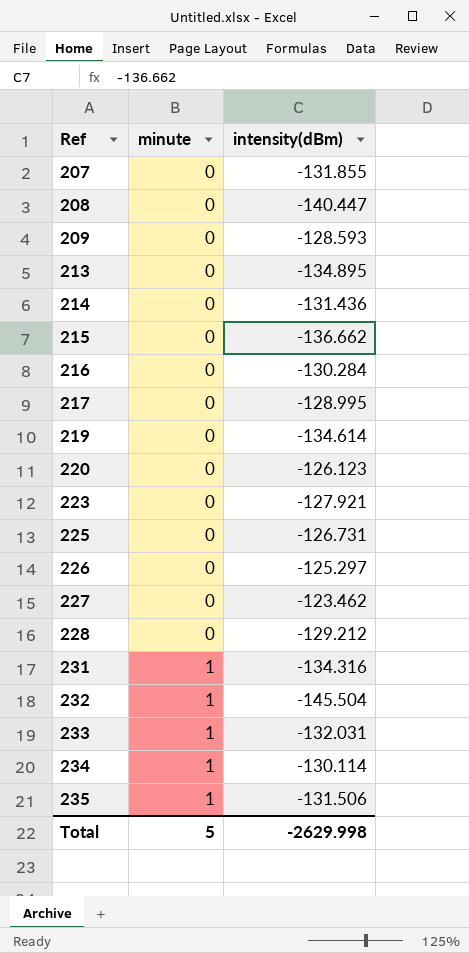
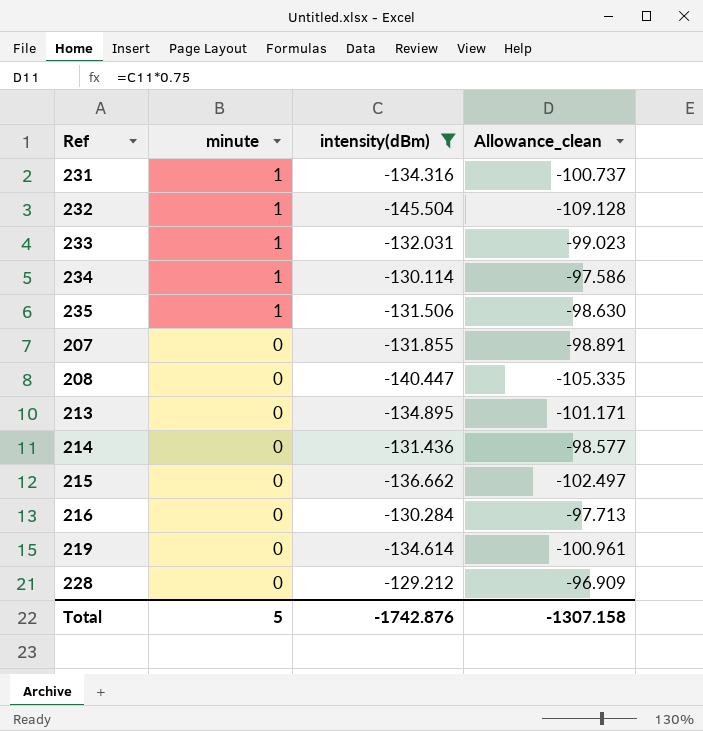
filter: none -> intensity(dBm) <= -129.212
row order: Ref ascending -> minute descending
column Allowance_clean | formula: none -> [intensity(dBm)] * 0.75
Total | intensity(dBm): -2629.998 -> -1742.876

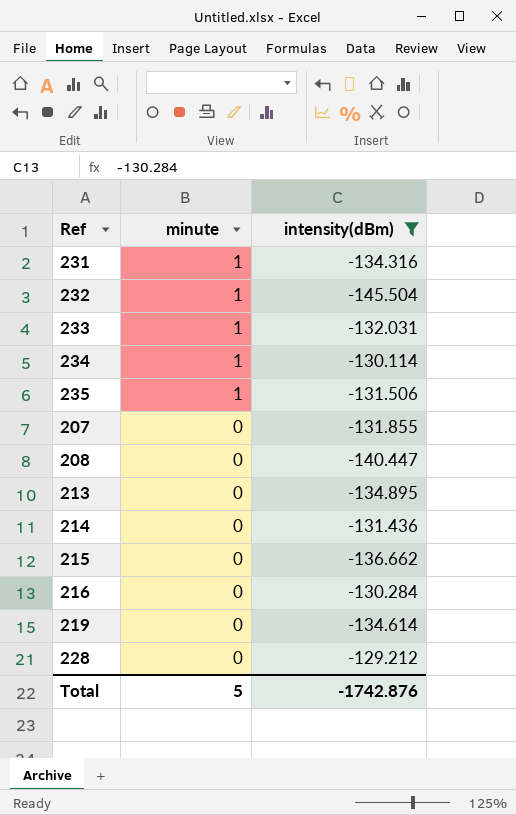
column Allowance_clean | formula: [intensity(dBm)] * 0.75 -> none

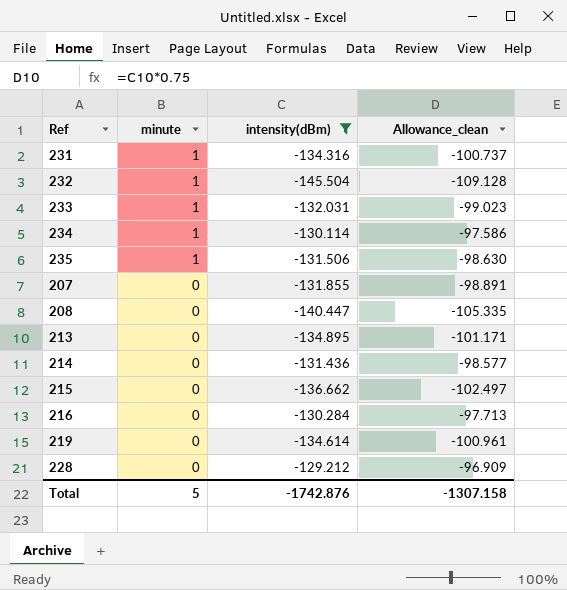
column Allowance_clean | formula: none -> [intensity(dBm)] * 0.75

